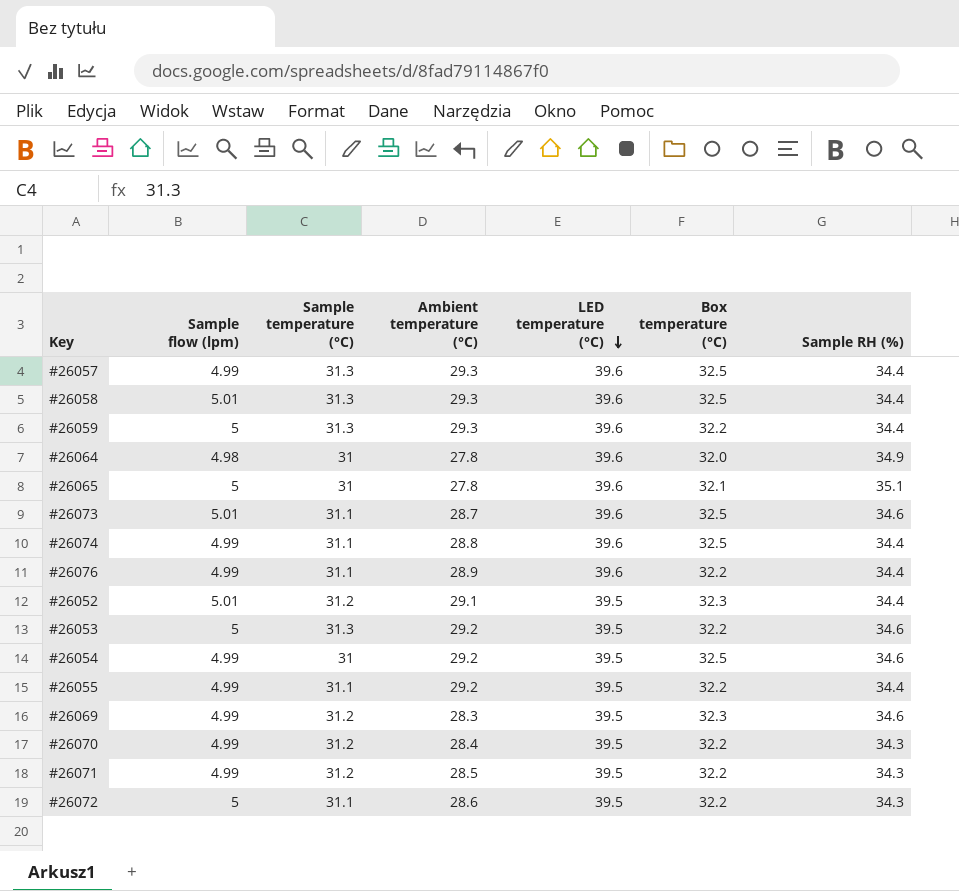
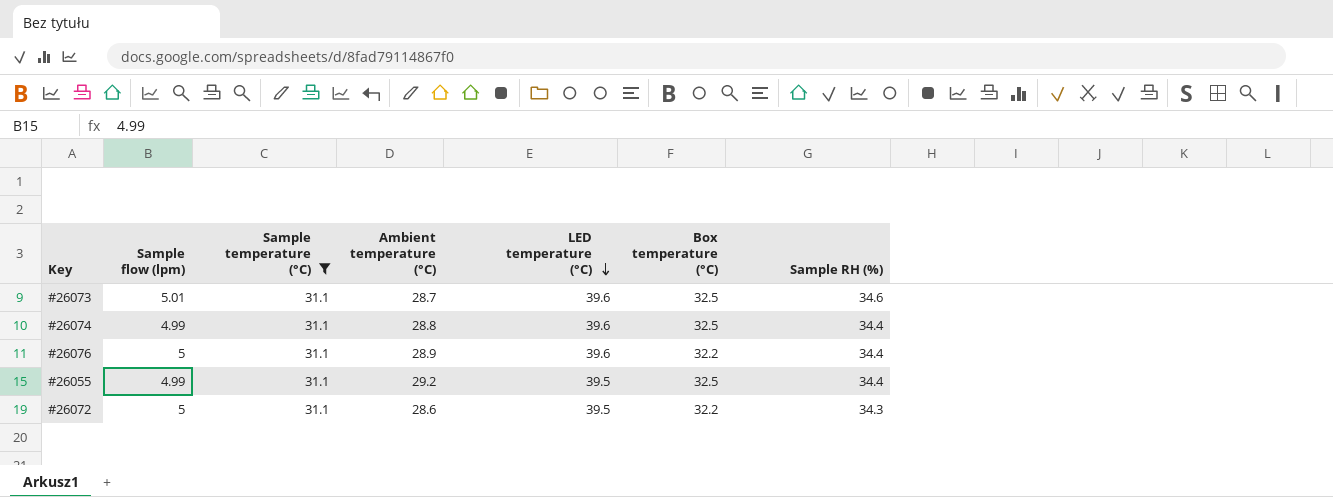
filter: none -> Sample temperature (°C) = 31.1
#26076 | Sample flow (lpm): 4.99 -> 5
#26055 | Box temperature (°C): 32.2 -> 32.5

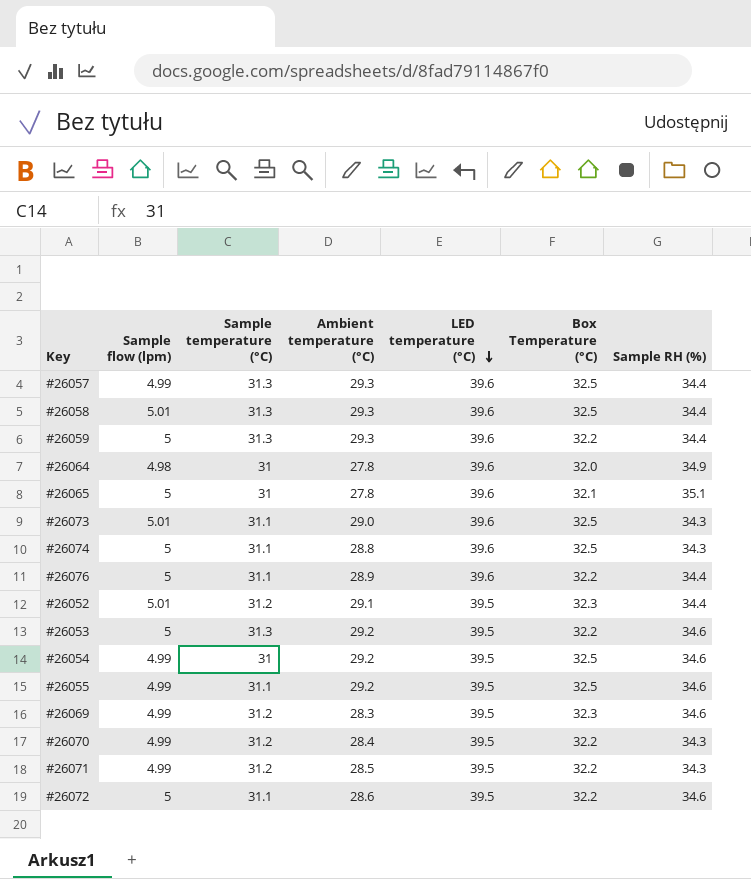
filter: Sample temperature (°C) = 31.1 -> none
column name: Box temperature (°C) -> Box Temperature (°C)
#26073 | Ambient temperature (°C): 28.7 -> 29.0
#26073 | Sample RH (%): 34.6 -> 34.3
#26074 | Sample flow (lpm): 4.99 -> 5
#26074 | Sample RH (%): 34.4 -> 34.3
#26055 | Sample RH (%): 34.4 -> 34.6
#26072 | Sample RH (%): 34.3 -> 34.6

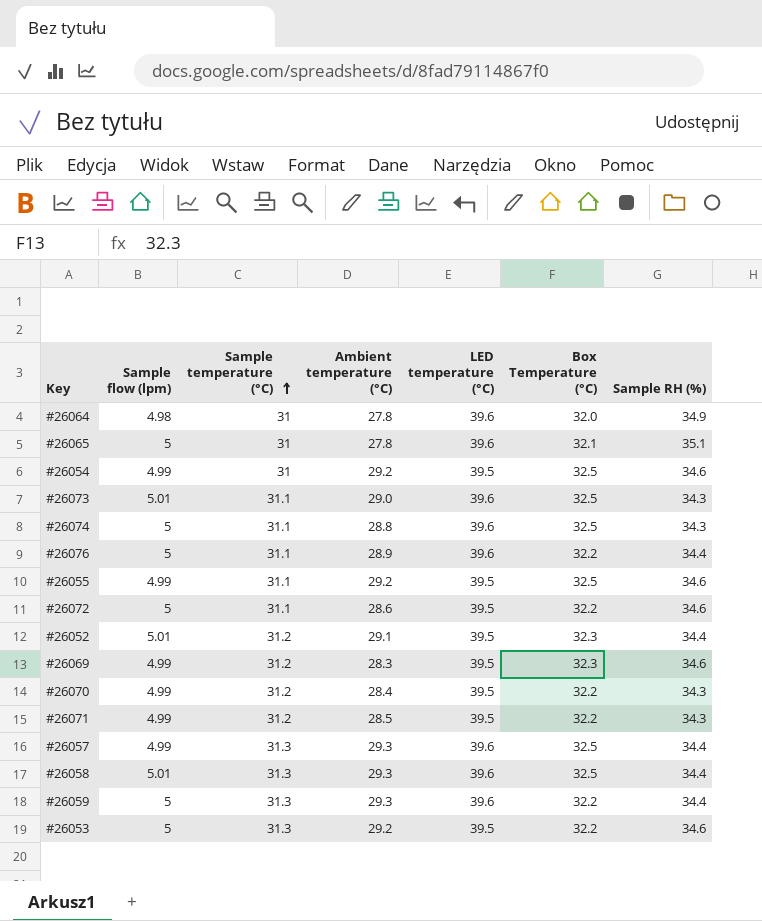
row order: LED temperature (°C) descending -> Sample temperature (°C) ascending

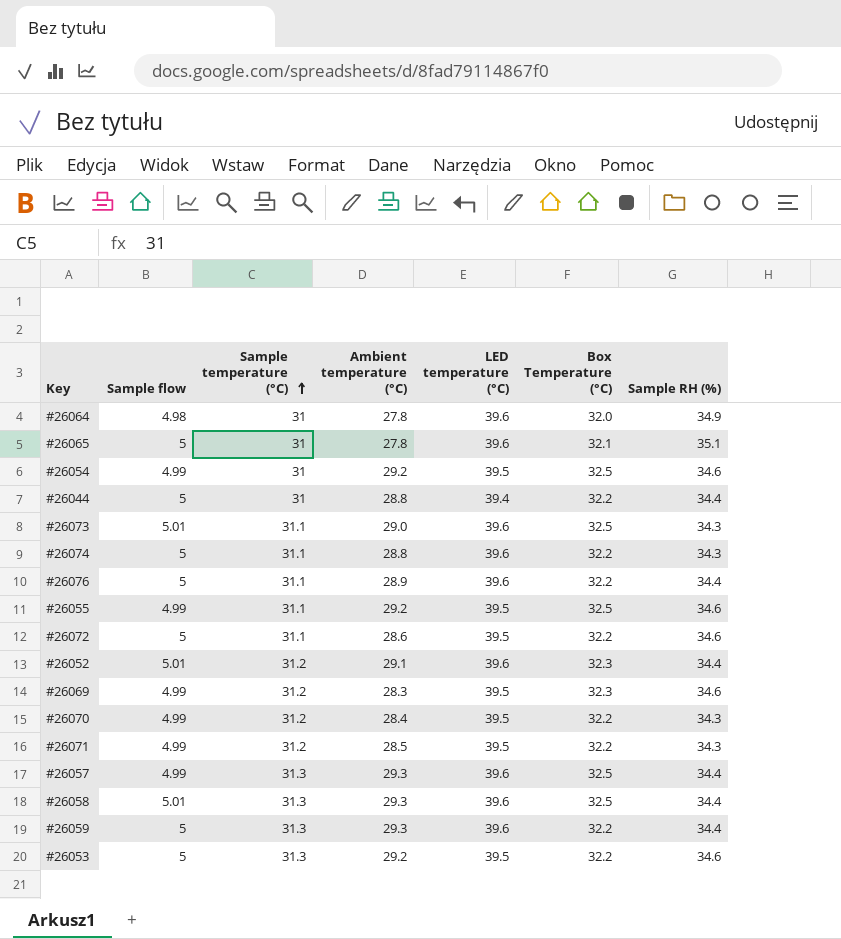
column name: Sample flow (lpm) -> Sample flow
row #26044: none -> 5 | 31 | 28.8 | 39.4 | 32.2 | 34.4
#26074 | Box Temperature (°C): 32.5 -> 32.2
#26052 | LED temperature (°C): 39.5 -> 39.6

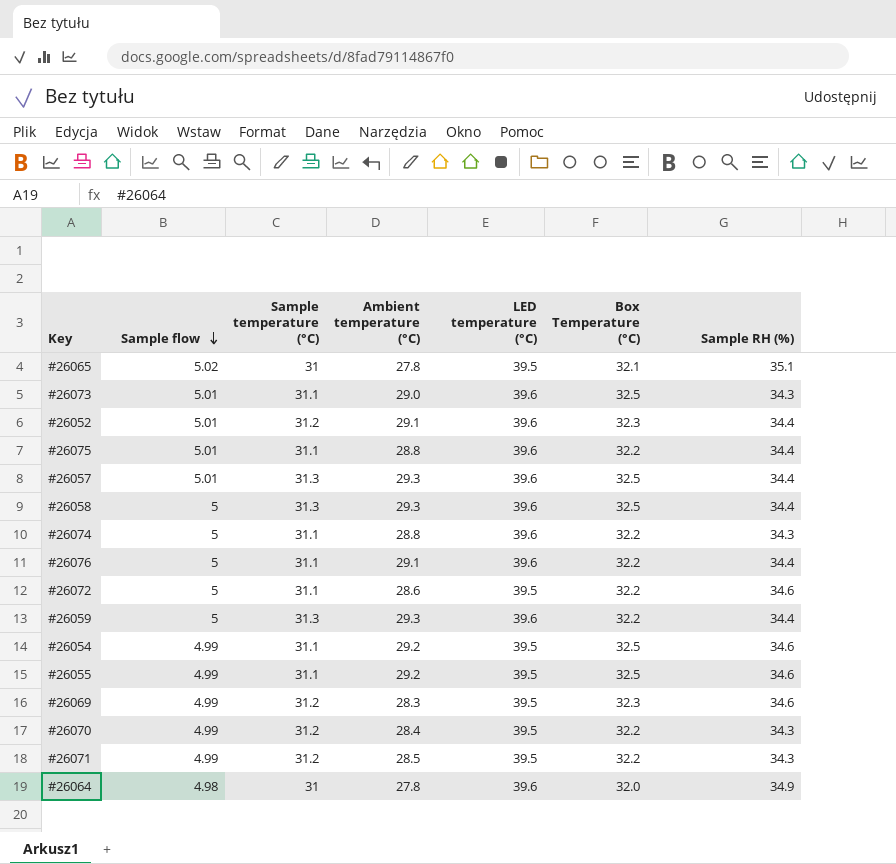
row order: Sample temperature (°C) ascending -> Sample flow descending
row #26044: 5 | 31 | 28.8 | 39.4 | 32.2 | 34.4 -> none
row #26053: 5 | 31.3 | 29.2 | 39.5 | 32.2 | 34.6 -> none
#26065 | Sample flow: 5 -> 5.02
#26065 | LED temperature (°C): 39.6 -> 39.5
row #26075: none -> 5.01 | 31.1 | 28.8 | 39.6 | 32.2 | 34.4
#26057 | Sample flow: 4.99 -> 5.01
#26058 | Sample flow: 5.01 -> 5
#26076 | Ambient temperature (°C): 28.9 -> 29.1
#26054 | Sample temperature (°C): 31 -> 31.1

